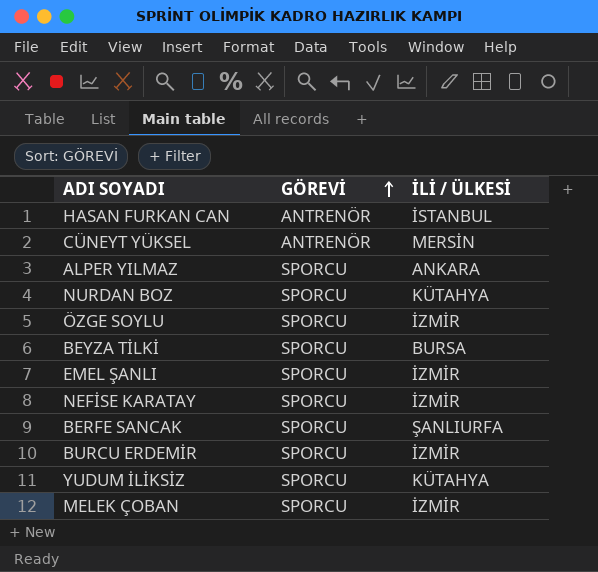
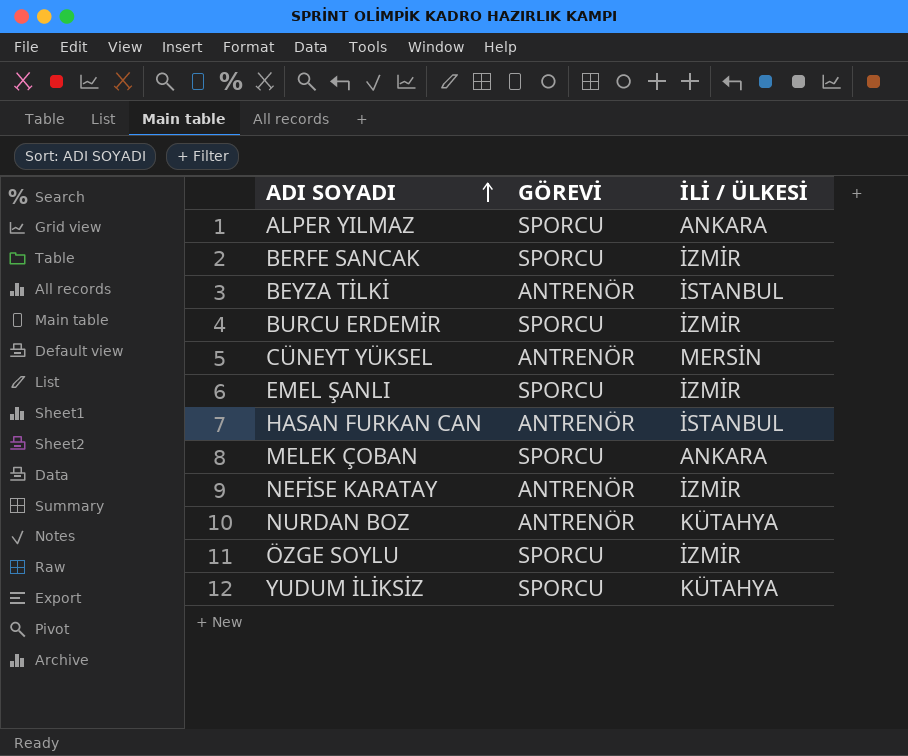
row order: GÖREVİ ascending -> ADI SOYADI ascending
BERFE SANCAK | İLİ / ÜLKESİ: ŞANLIURFA -> İZMİR
BEYZA TİLKİ | GÖREVİ: SPORCU -> ANTRENÖR
BEYZA TİLKİ | İLİ / ÜLKESİ: BURSA -> İSTANBUL
MELEK ÇOBAN | İLİ / ÜLKESİ: İZMİR -> ANKARA
NEFİSE KARATAY | GÖREVİ: SPORCU -> ANTRENÖR
NURDAN BOZ | GÖREVİ: SPORCU -> ANTRENÖR

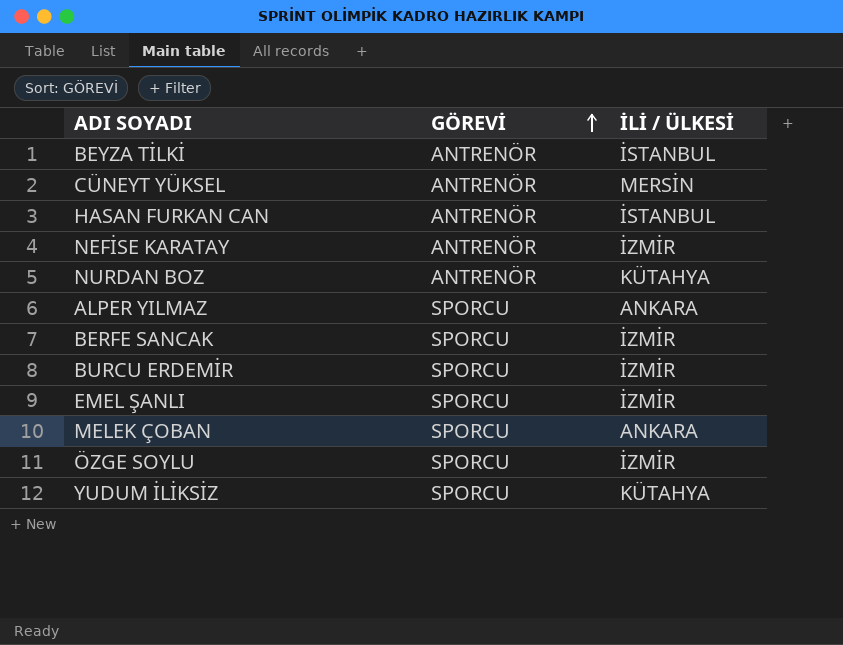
row order: ADI SOYADI ascending -> GÖREVİ ascending

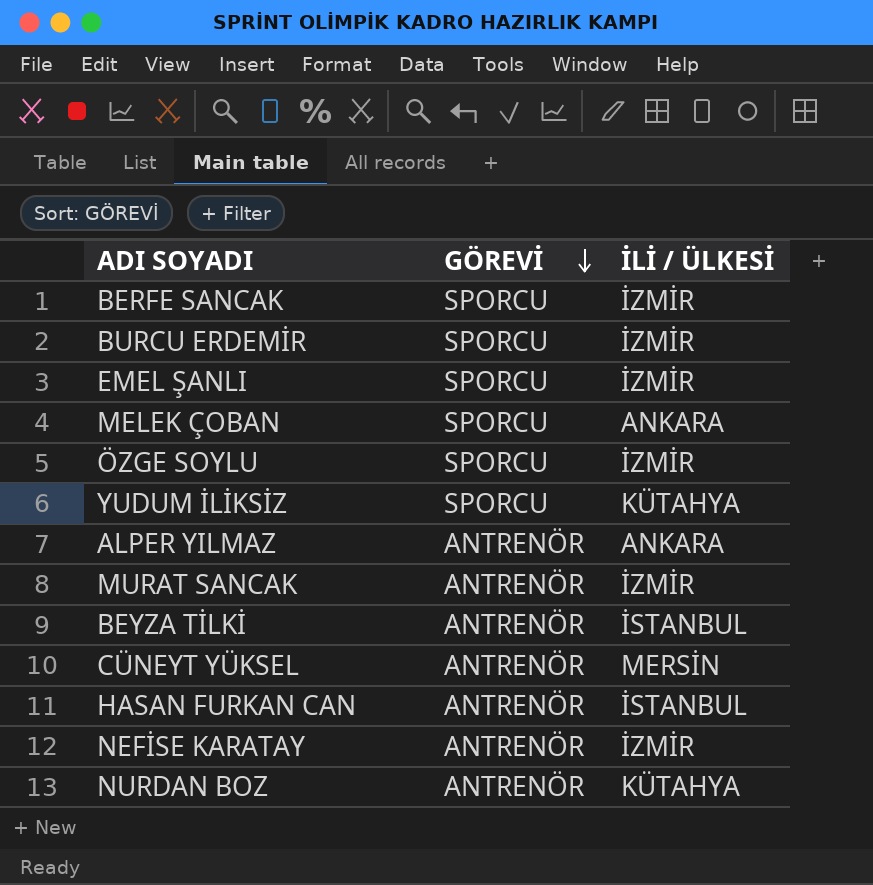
row order: GÖREVİ ascending -> GÖREVİ descending
ALPER YILMAZ | GÖREVİ: SPORCU -> ANTRENÖR
row MURAT SANCAK: none -> ANTRENÖR | İZMİR

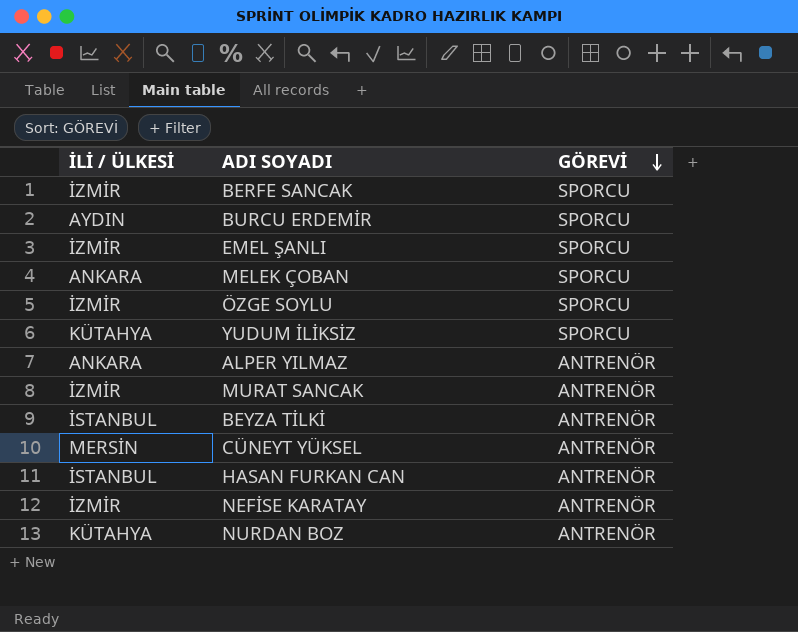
column İLİ / ÜLKESİ | position: 3 -> 1
BURCU ERDEMİR | İLİ / ÜLKESİ: İZMİR -> AYDIN

